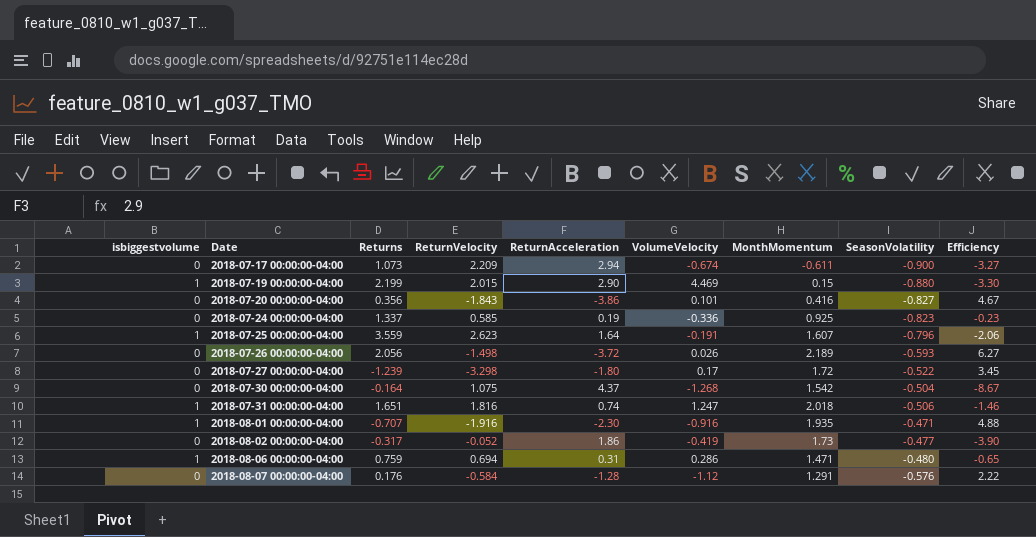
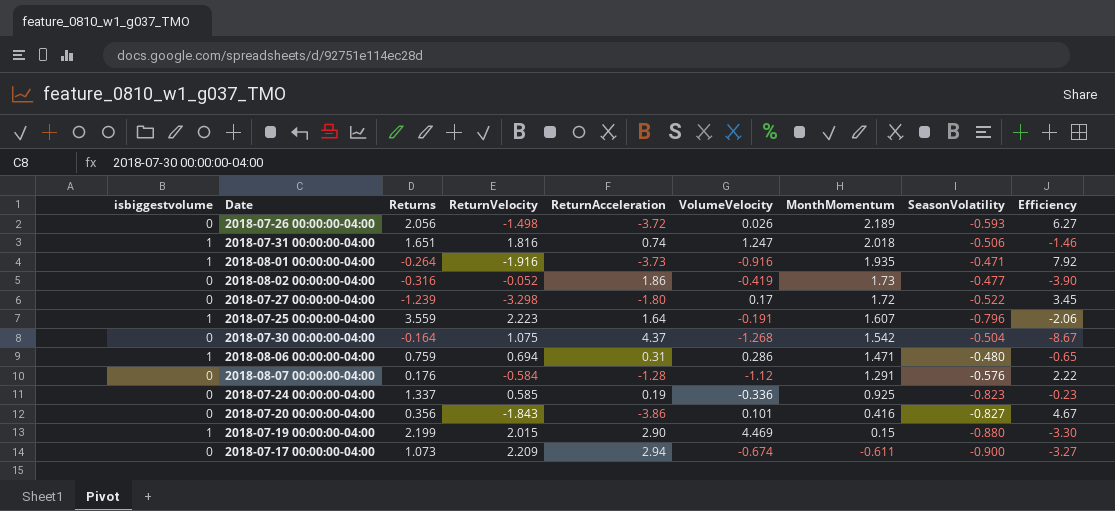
row order: Date ascending -> MonthMomentum descending
2018-08-01 00:00:00-04:00 | Returns: -0.707 -> -0.264
2018-08-01 00:00:00-04:00 | ReturnAcceleration: -2.30 -> -3.73
2018-08-01 00:00:00-04:00 | Efficiency: 4.88 -> 7.92
2018-08-02 00:00:00-04:00 | Returns: -0.317 -> -0.316
2018-07-25 00:00:00-04:00 | ReturnVelocity: 2.623 -> 2.223

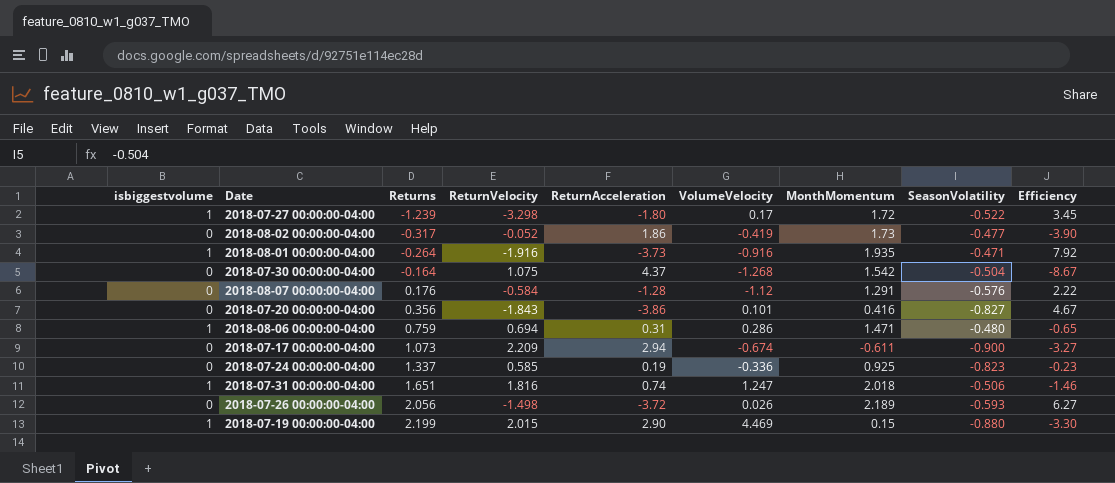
row order: MonthMomentum descending -> Returns ascending
row 2018-07-25 00:00:00-04:00: 1 | 3.559 | 2.223 | 1.64 | -0.191 | 1.607 | -0.796 | -2.06 -> none
2018-07-27 00:00:00-04:00 | isbiggestvolume: 0 -> 1
2018-08-02 00:00:00-04:00 | Returns: -0.316 -> -0.317

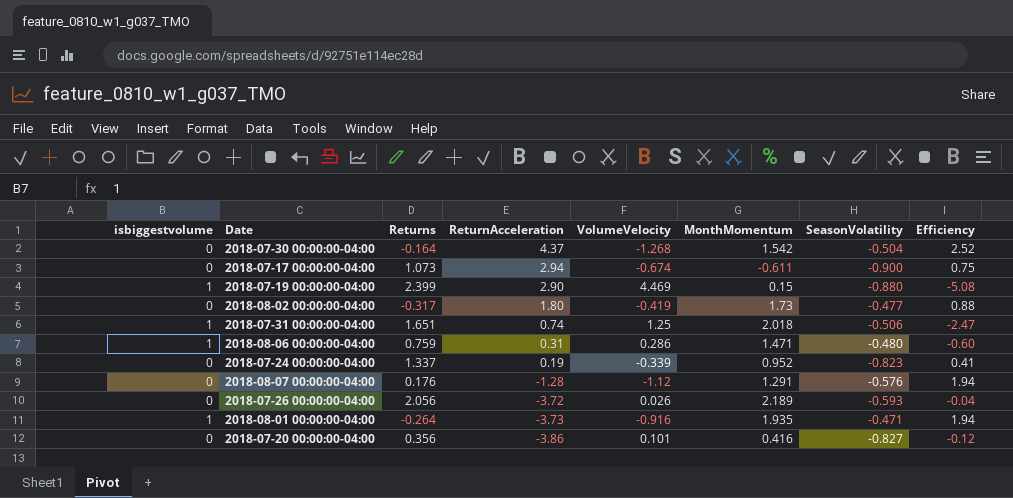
row order: Returns ascending -> ReturnAcceleration descending
column ReturnVelocity | position: 4 -> none
column Efficiency | formula: [ReturnAcceleration] / [SeasonVolatility] -> [VolumeVelocity] / [SeasonVolatility]
row 2018-07-27 00:00:00-04:00: 1 | -1.239 | -3.298 | -1.80 | 0.17 | 1.72 | -0.522 | 3.45 -> none
2018-07-19 00:00:00-04:00 | Returns: 2.199 -> 2.399
2018-08-02 00:00:00-04:00 | ReturnAcceleration: 1.86 -> 1.80
2018-07-31 00:00:00-04:00 | VolumeVelocity: 1.247 -> 1.25
2018-07-24 00:00:00-04:00 | VolumeVelocity: -0.336 -> -0.339
2018-07-24 00:00:00-04:00 | MonthMomentum: 0.925 -> 0.952

